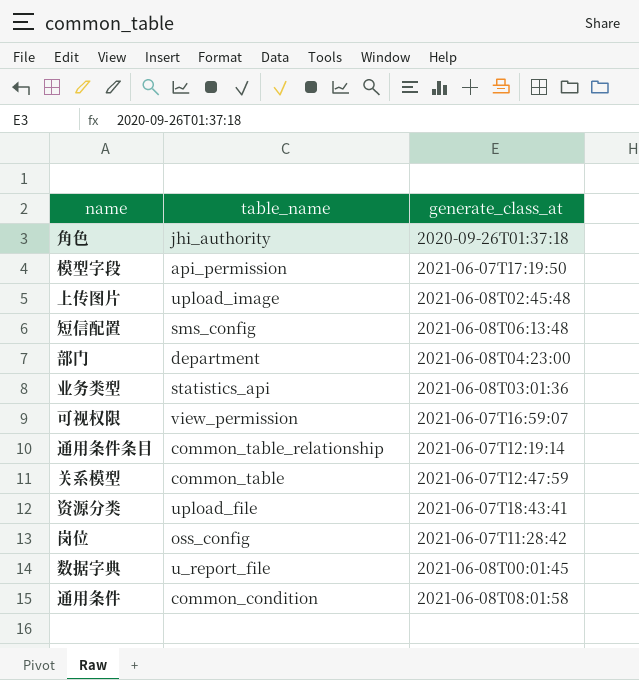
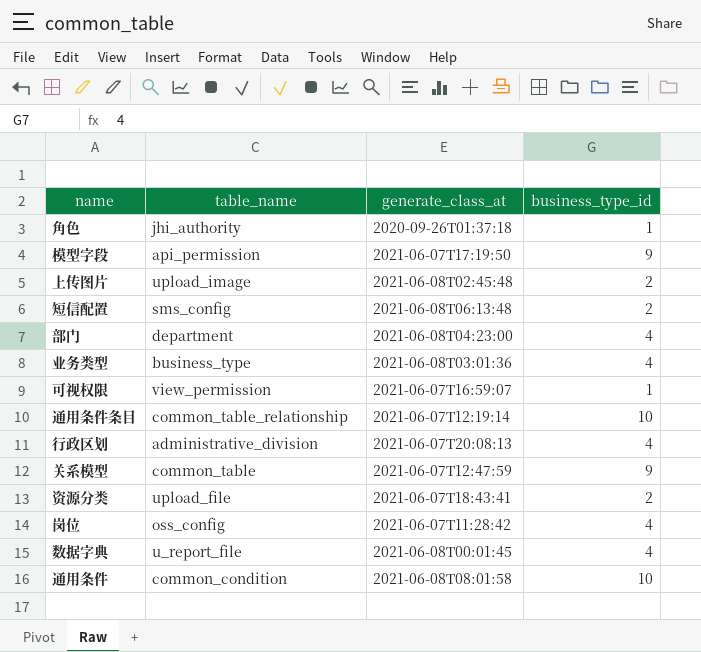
column business_type_id | position: none -> 4
业务类型 | table_name: statistics_api -> business_type
row 行政区划: none -> administrative_division | 2021-06-07T20:08:13 | 4

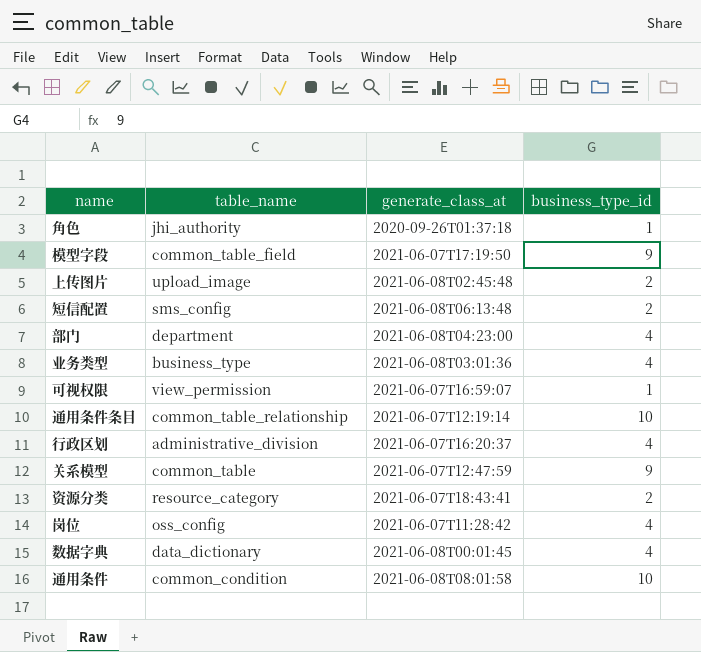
模型字段 | table_name: api_permission -> common_table_field
行政区划 | generate_class_at: 2021-06-07T20:08:13 -> 2021-06-07T16:20:37
资源分类 | table_name: upload_file -> resource_category
数据字典 | table_name: u_report_file -> data_dictionary

